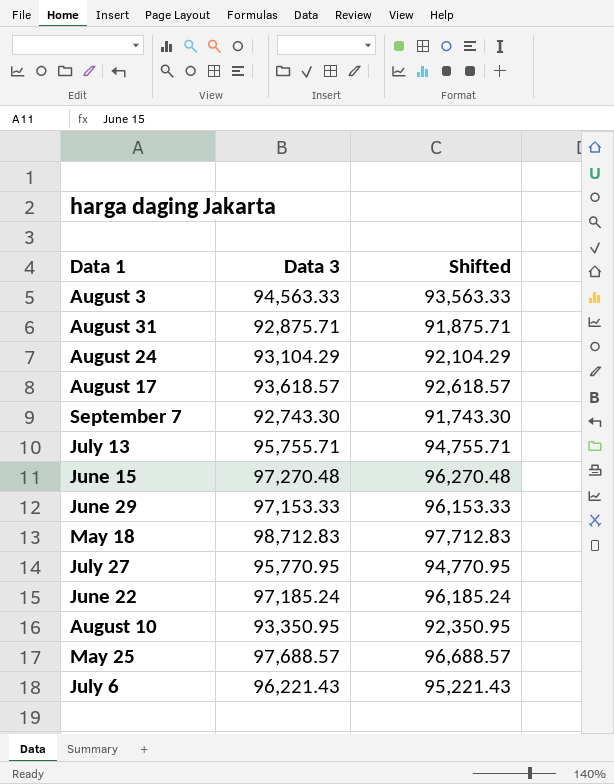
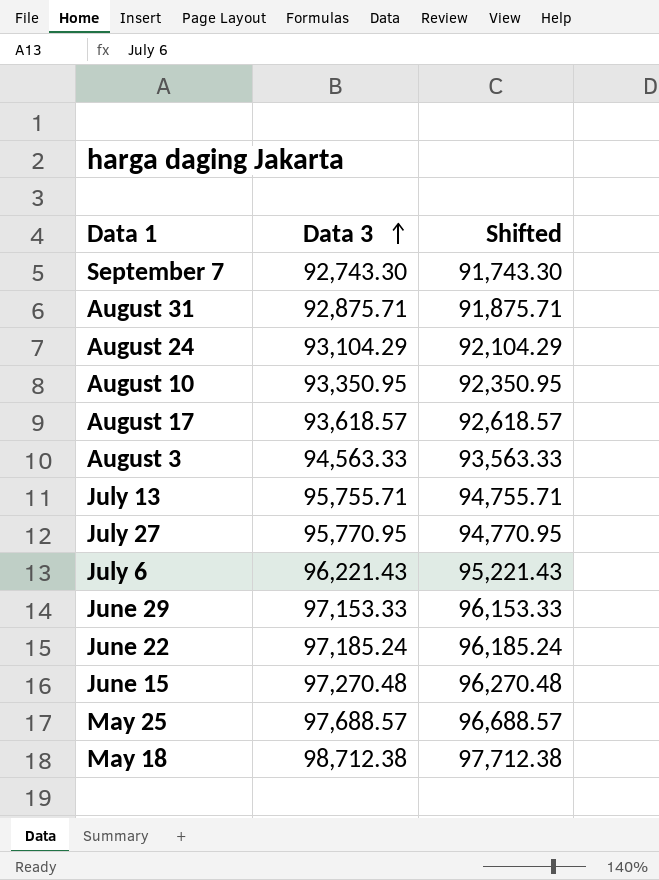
row order: none -> Data 3 ascending
May 18 | Data 3: 98,712.83 -> 98,712.38
May 18 | Shifted: 97,712.83 -> 97,712.38

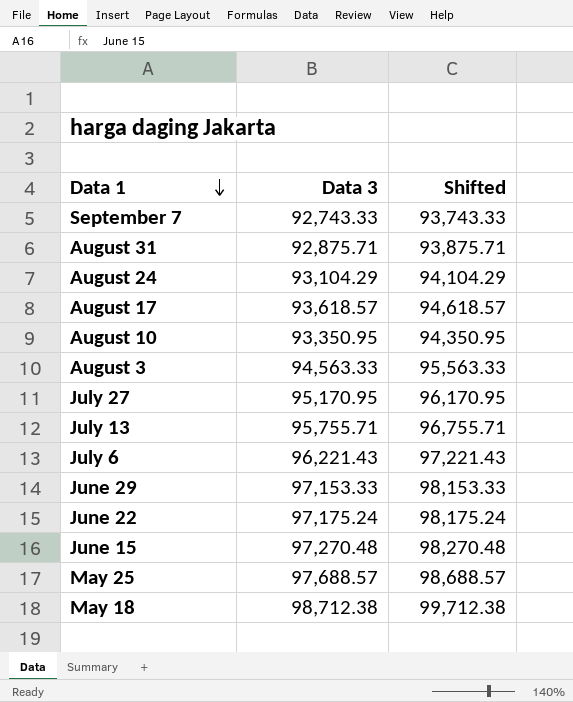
row order: Data 3 ascending -> Data 1 descending
column Shifted | formula: [Data 3] - 1000 -> [Data 3] + 1000
September 7 | Data 3: 92,743.30 -> 92,743.33
July 27 | Data 3: 95,770.95 -> 95,170.95
June 22 | Data 3: 97,185.24 -> 97,175.24

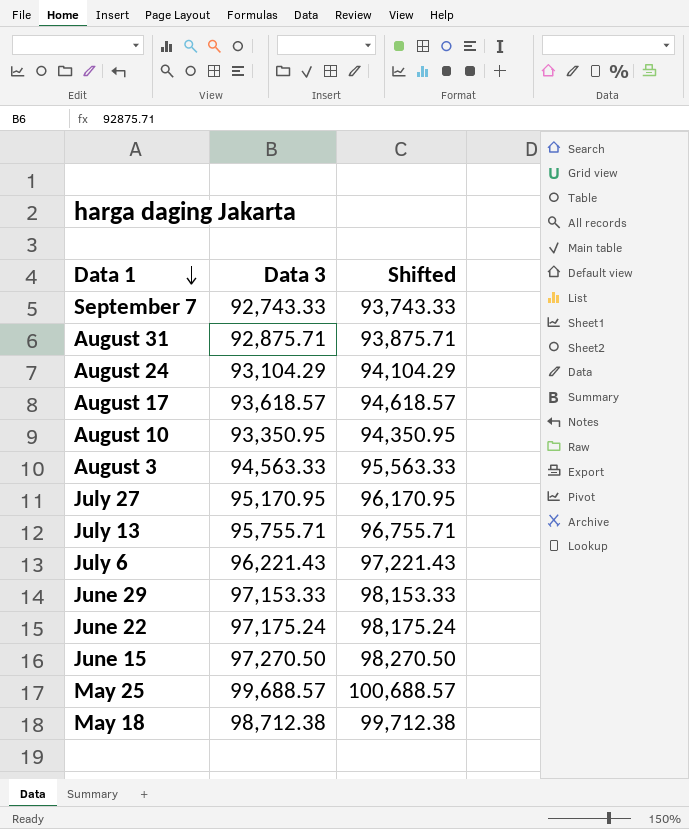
June 15 | Data 3: 97,270.48 -> 97,270.50
June 15 | Shifted: 98,270.48 -> 98,270.50
May 25 | Data 3: 97,688.57 -> 99,688.57
May 25 | Shifted: 98,688.57 -> 100,688.57

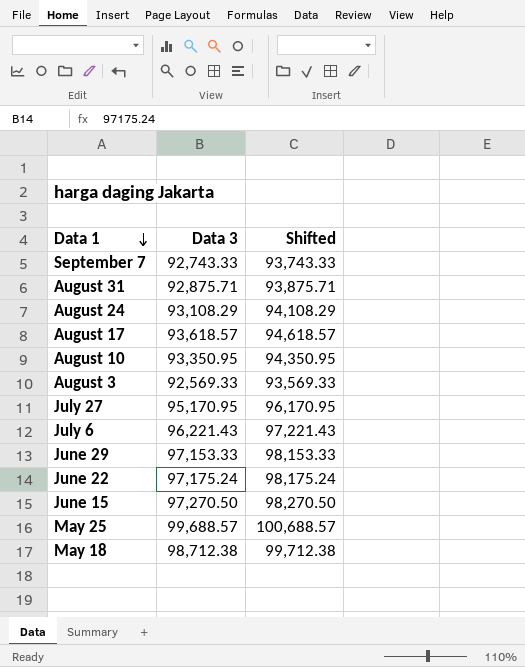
row July 13: 95,755.71 | 96,755.71 -> none
August 24 | Data 3: 93,104.29 -> 93,108.29
August 24 | Shifted: 94,104.29 -> 94,108.29
August 3 | Data 3: 94,563.33 -> 92,569.33
August 3 | Shifted: 95,563.33 -> 93,569.33

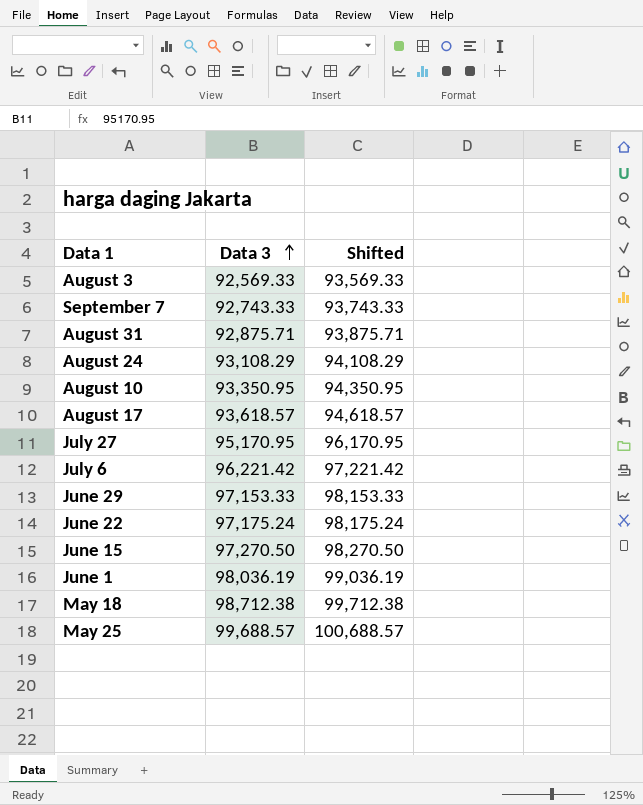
row order: Data 1 descending -> Data 3 ascending
July 6 | Data 3: 96,221.43 -> 96,221.42
July 6 | Shifted: 97,221.43 -> 97,221.42
row June 1: none -> 98,036.19 | 99,036.19

